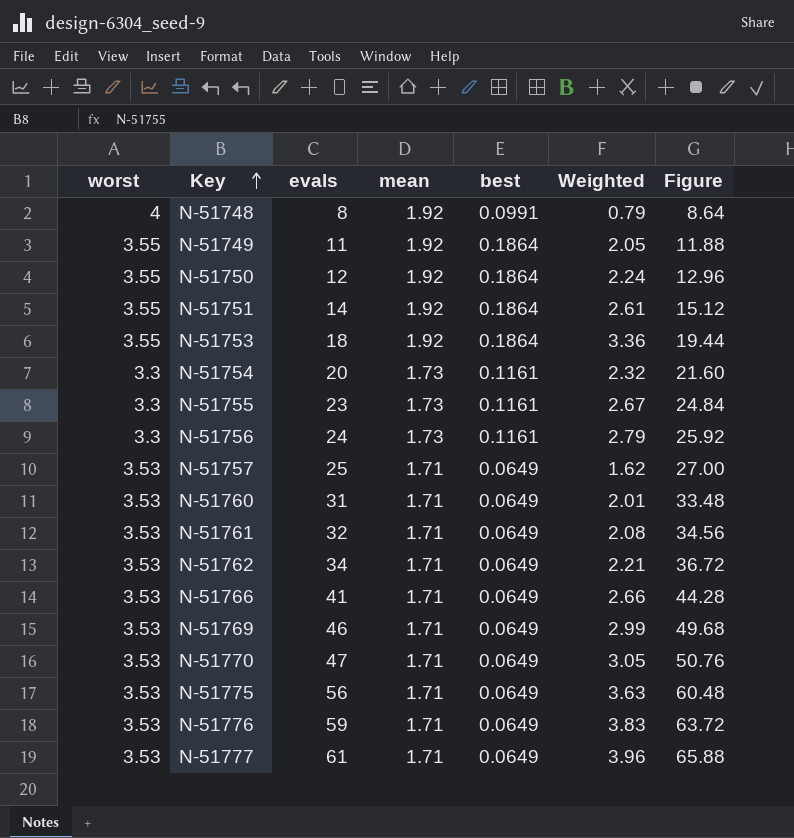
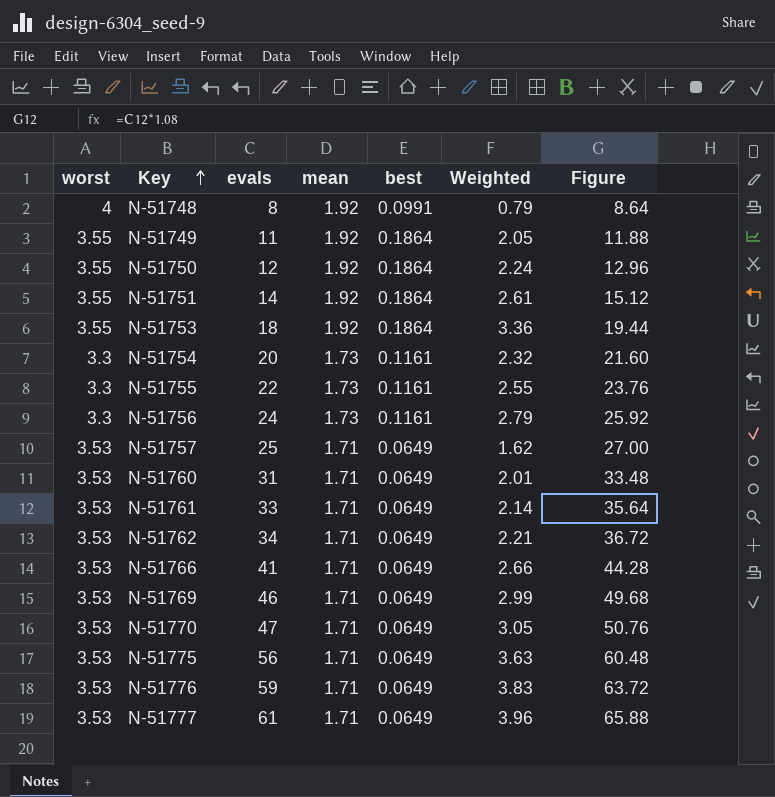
N-51755 | evals: 23 -> 22
N-51755 | Weighted: 2.67 -> 2.55
N-51755 | Figure: 24.84 -> 23.76
N-51761 | evals: 32 -> 33
N-51761 | Weighted: 2.08 -> 2.14
N-51761 | Figure: 34.56 -> 35.64

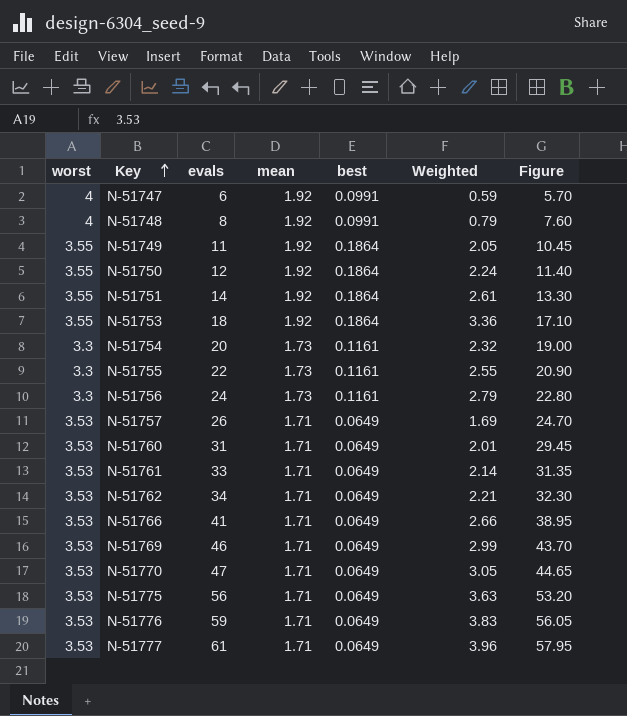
column Figure | formula: [evals] * 1.08 -> [evals] * 0.95
row N-51747: none -> 4 | 6 | 1.92 | 0.0991 | 0.59 | 5.70
N-51757 | evals: 25 -> 26
N-51757 | Weighted: 1.62 -> 1.69

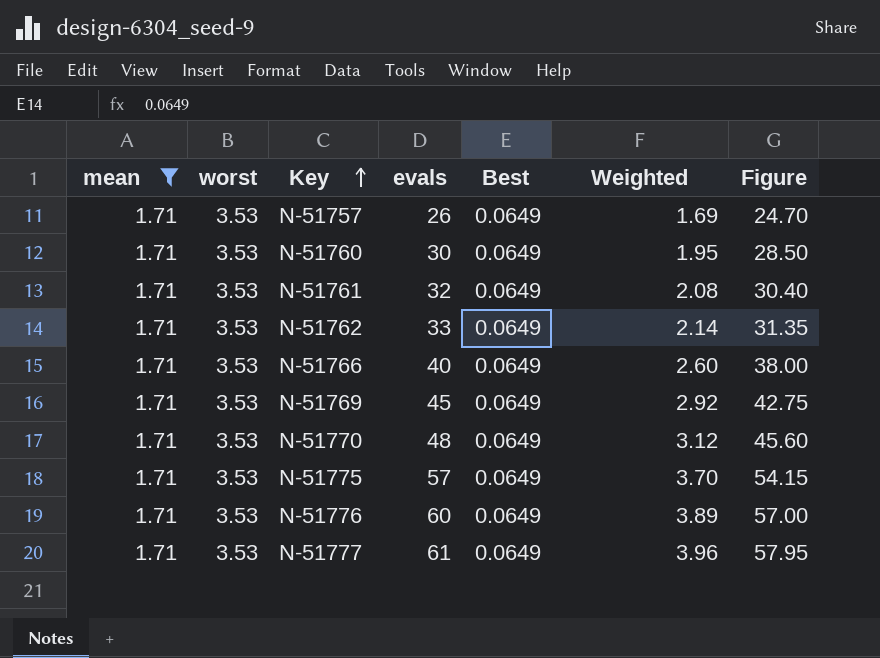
filter: none -> mean = 1.71
column mean | position: 4 -> 1
column name: best -> Best
N-51760 | evals: 31 -> 30
N-51760 | Weighted: 2.01 -> 1.95
N-51760 | Figure: 29.45 -> 28.50
N-51761 | evals: 33 -> 32
N-51761 | Weighted: 2.14 -> 2.08
N-51761 | Figure: 31.35 -> 30.40
N-51762 | evals: 34 -> 33
N-51762 | Weighted: 2.21 -> 2.14
N-51762 | Figure: 32.30 -> 31.35
N-51766 | evals: 41 -> 40
N-51766 | Weighted: 2.66 -> 2.60
N-51766 | Figure: 38.95 -> 38.00
N-51769 | evals: 46 -> 45
N-51769 | Weighted: 2.99 -> 2.92
N-51769 | Figure: 43.70 -> 42.75
N-51770 | evals: 47 -> 48
N-51770 | Weighted: 3.05 -> 3.12
N-51770 | Figure: 44.65 -> 45.60
N-51775 | evals: 56 -> 57
N-51775 | Weighted: 3.63 -> 3.70
N-51775 | Figure: 53.20 -> 54.15
N-51776 | evals: 59 -> 60
N-51776 | Weighted: 3.83 -> 3.89
N-51776 | Figure: 56.05 -> 57.00

